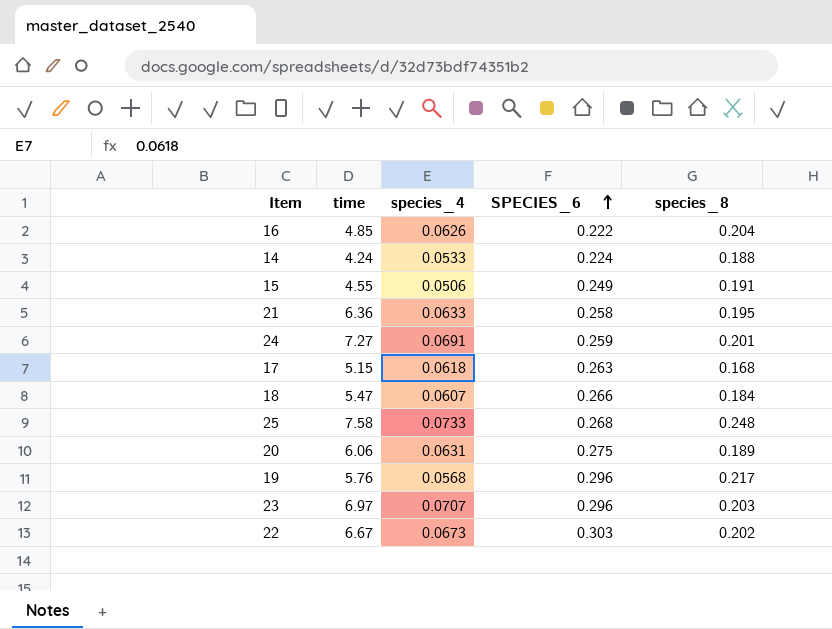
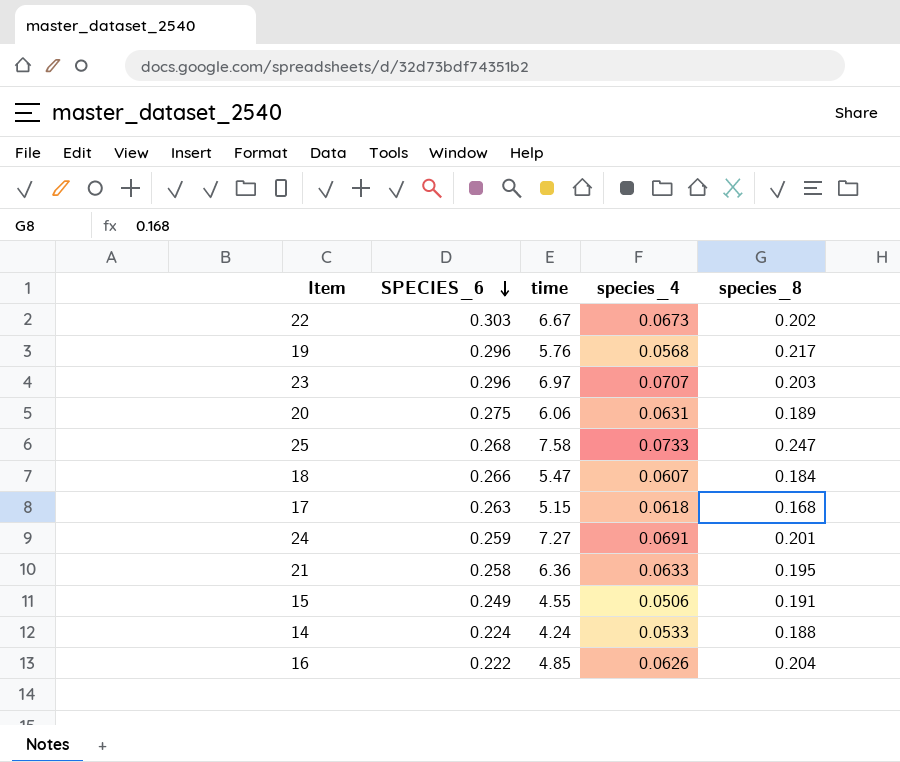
row order: SPECIES_6 ascending -> SPECIES_6 descending
column SPECIES_6 | position: 4 -> 2
25 | species_8: 0.248 -> 0.247

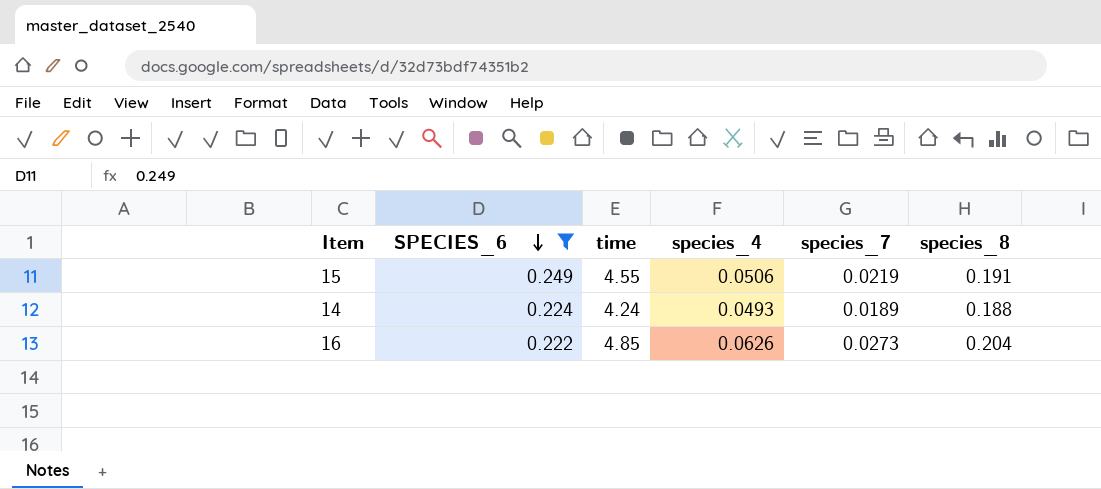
filter: none -> SPECIES_6 <= 0.249
column species_7 | position: none -> 5
14 | species_4: 0.0533 -> 0.0493

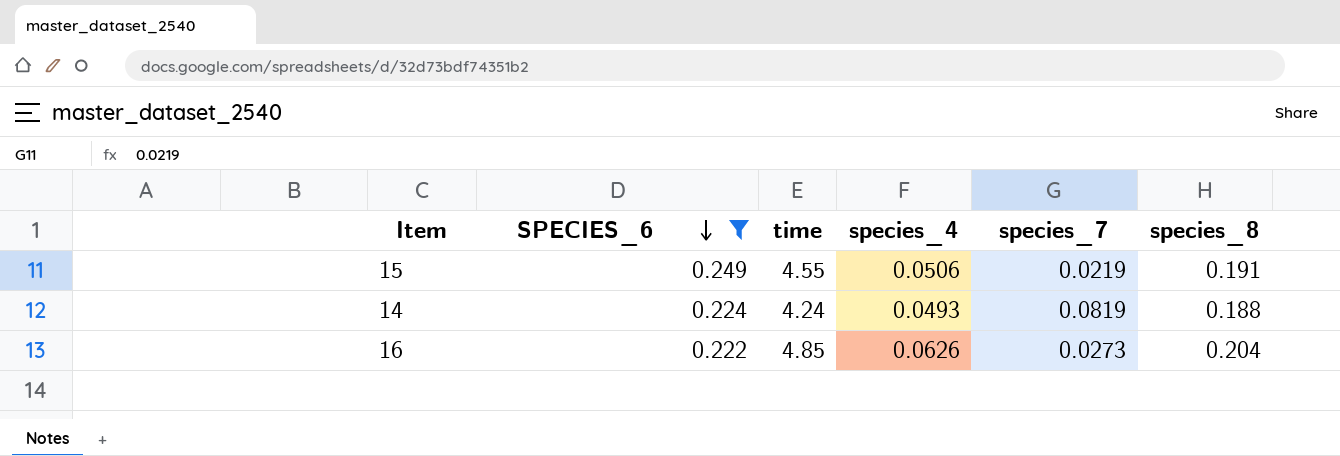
14 | species_7: 0.0189 -> 0.0819

